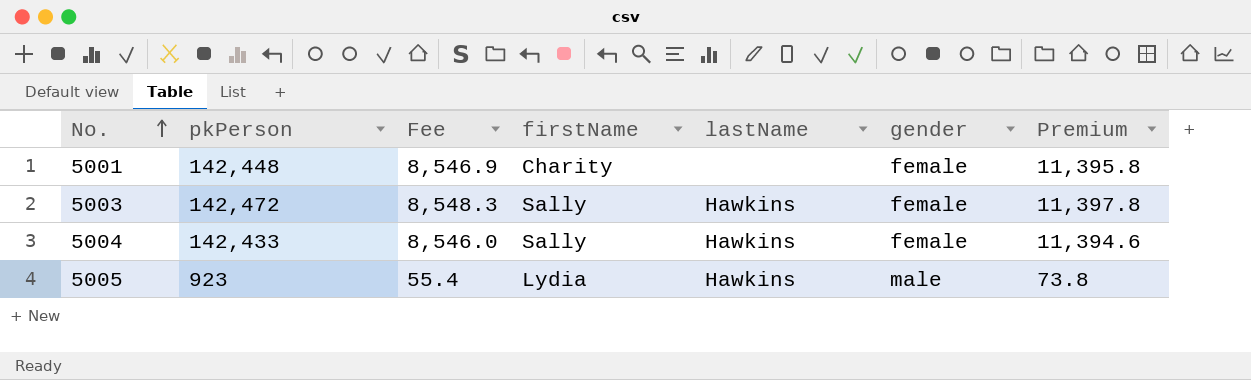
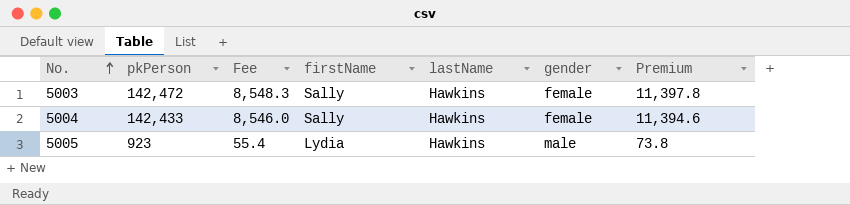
row 5001: 142,448 | 8,546.9 | Charity | none | female | 11,395.8 -> none

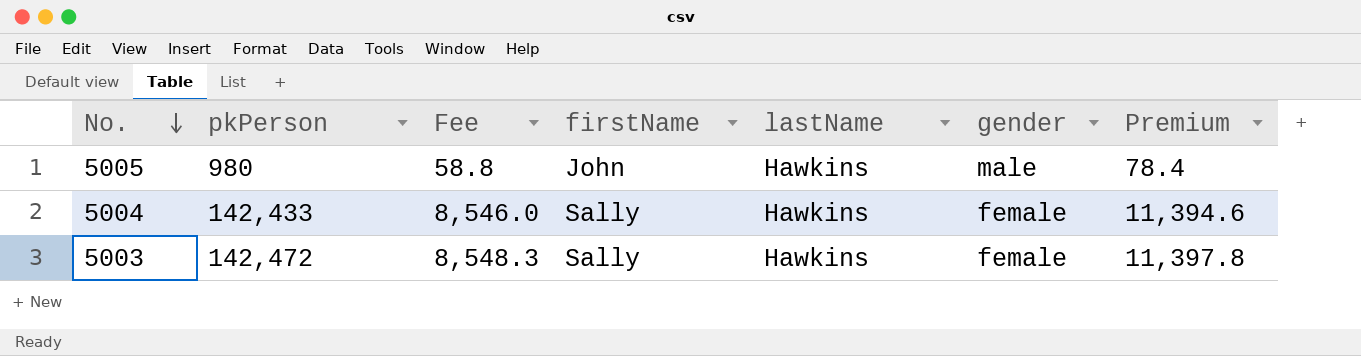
row order: No. ascending -> No. descending
5005 | pkPerson: 923 -> 980
5005 | Fee: 55.4 -> 58.8
5005 | firstName: Lydia -> John
5005 | Premium: 73.8 -> 78.4

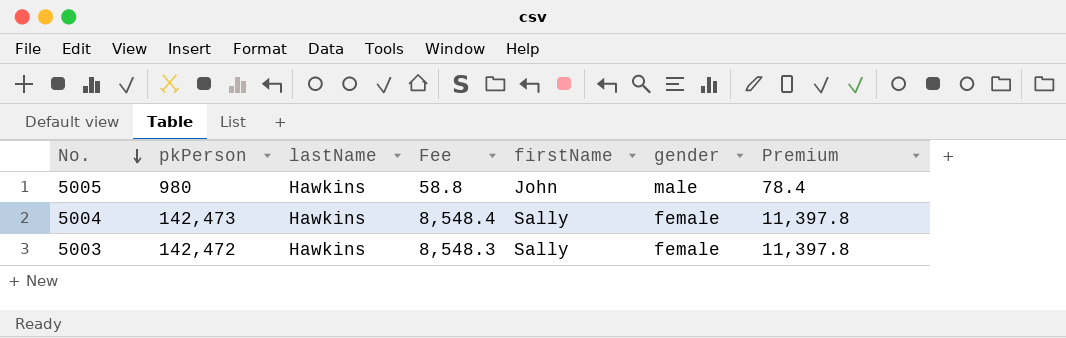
column lastName | position: 5 -> 3
5004 | pkPerson: 142,433 -> 142,473
5004 | Fee: 8,546.0 -> 8,548.4
5004 | Premium: 11,394.6 -> 11,397.8

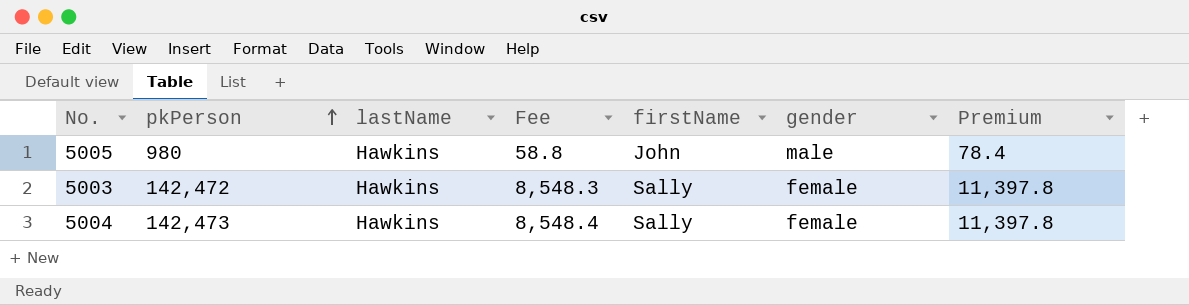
row order: No. descending -> pkPerson ascending

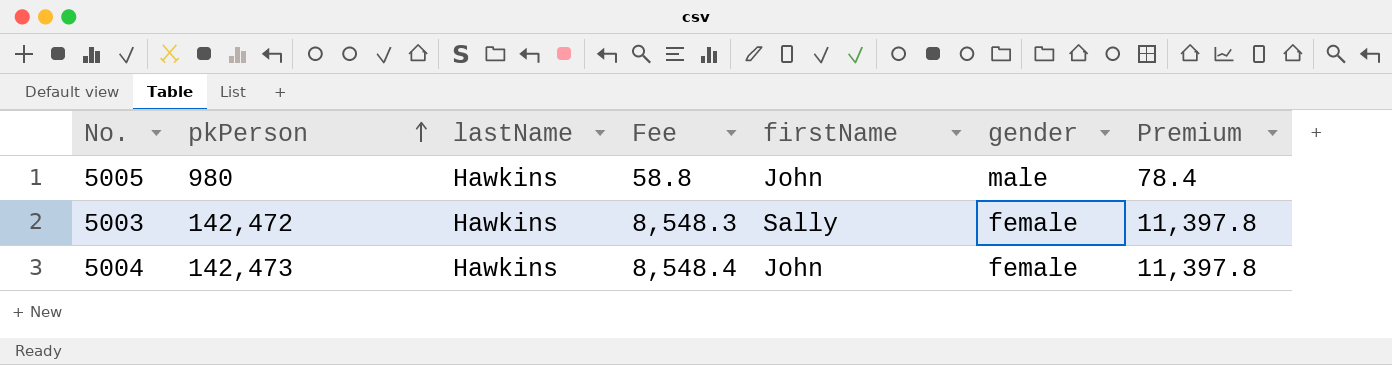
5004 | firstName: Sally -> John

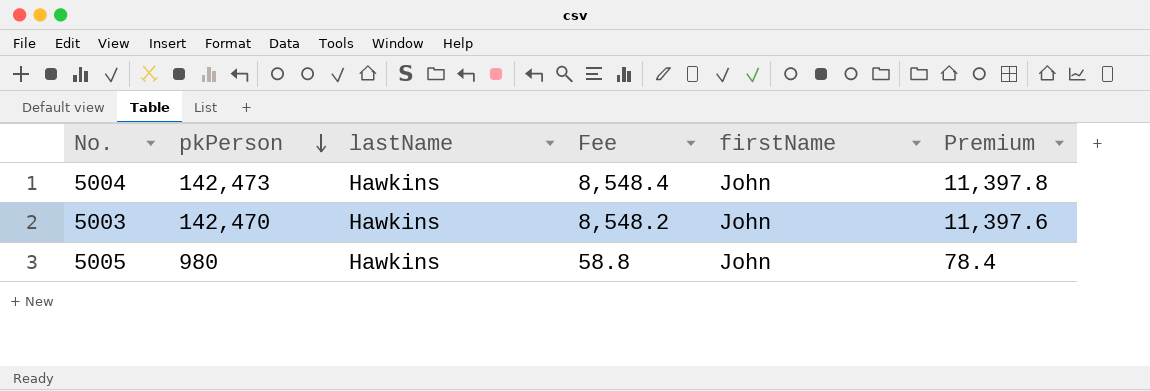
row order: pkPerson ascending -> pkPerson descending
column gender | position: 6 -> none
5003 | pkPerson: 142,472 -> 142,470
5003 | Fee: 8,548.3 -> 8,548.2
5003 | firstName: Sally -> John
5003 | Premium: 11,397.8 -> 11,397.6

